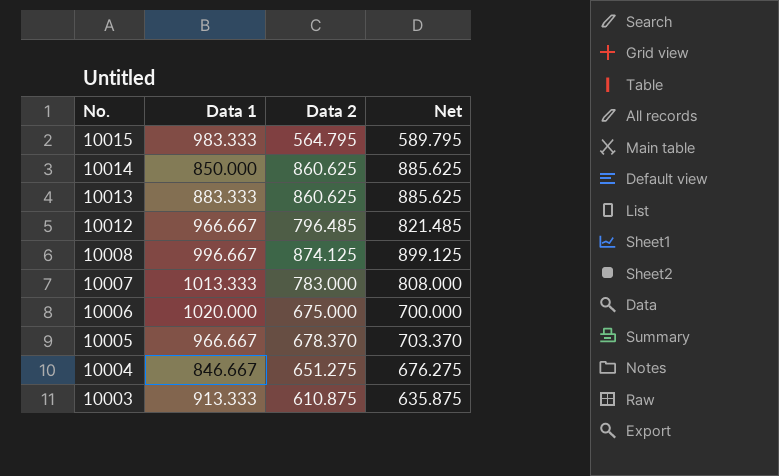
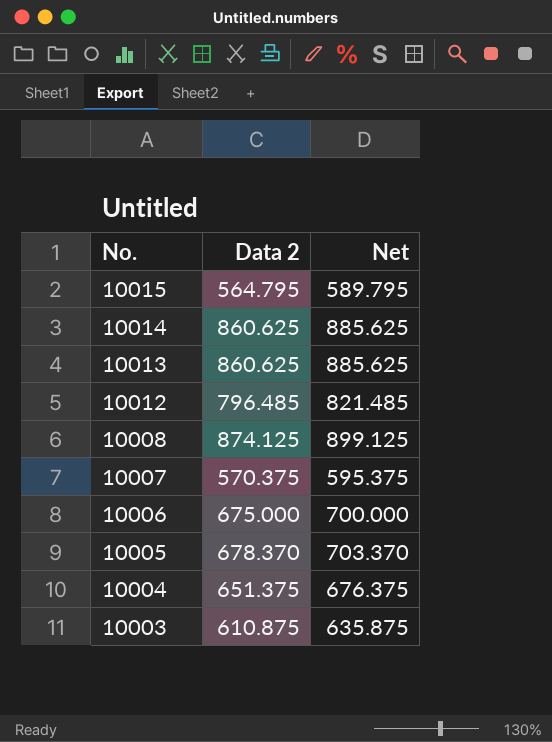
column Data 1 | position: 2 -> none
10007 | Data 2: 783.000 -> 570.375
10007 | Net: 808.000 -> 595.375
10004 | Data 2: 651.275 -> 651.375
10004 | Net: 676.275 -> 676.375

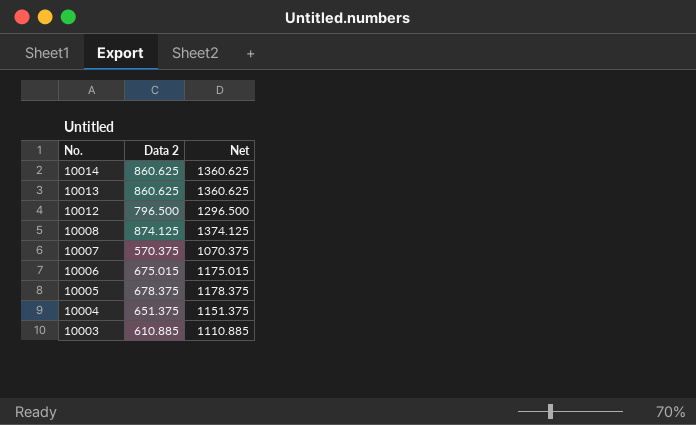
column Net | formula: [Data 2] + 25 -> [Data 2] + 500
row 10015: 564.795 | 589.795 -> none
10012 | Data 2: 796.485 -> 796.500
10006 | Data 2: 675.000 -> 675.015
10005 | Data 2: 678.370 -> 678.375
10003 | Data 2: 610.875 -> 610.885

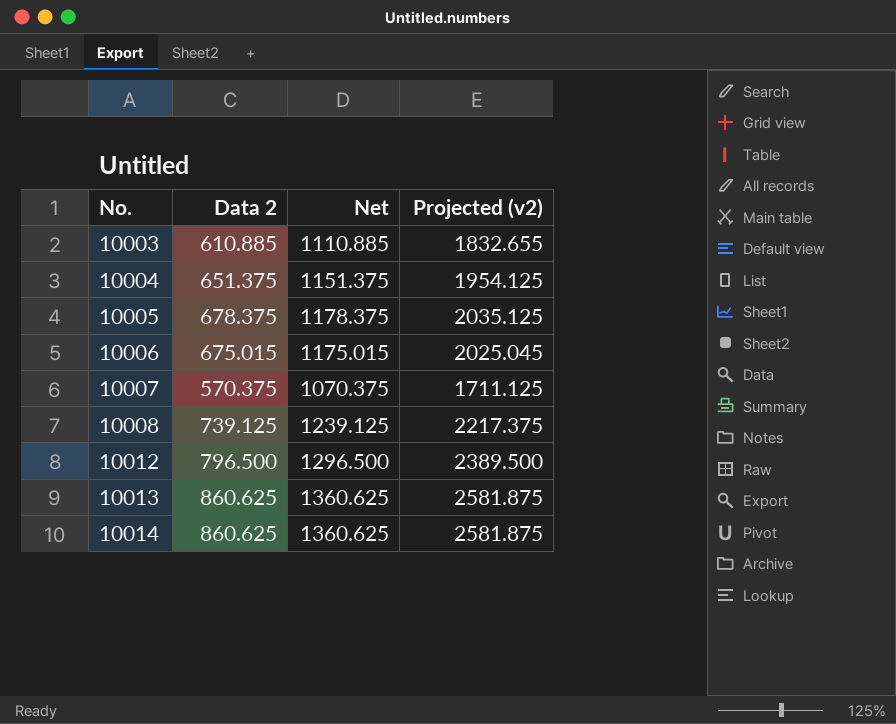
row order: No. descending -> No. ascending
column Projected (v2) | formula: none -> [Data 2] * 3
10008 | Data 2: 874.125 -> 739.125
10008 | Net: 1374.125 -> 1239.125

